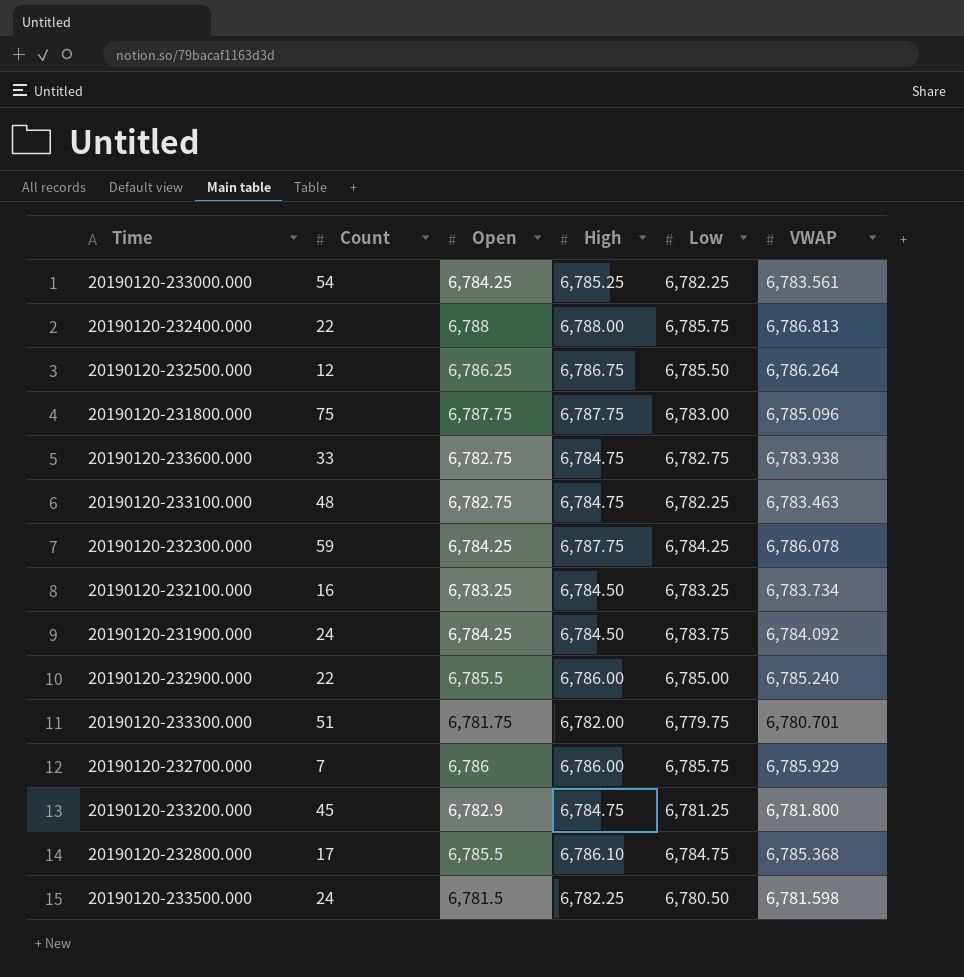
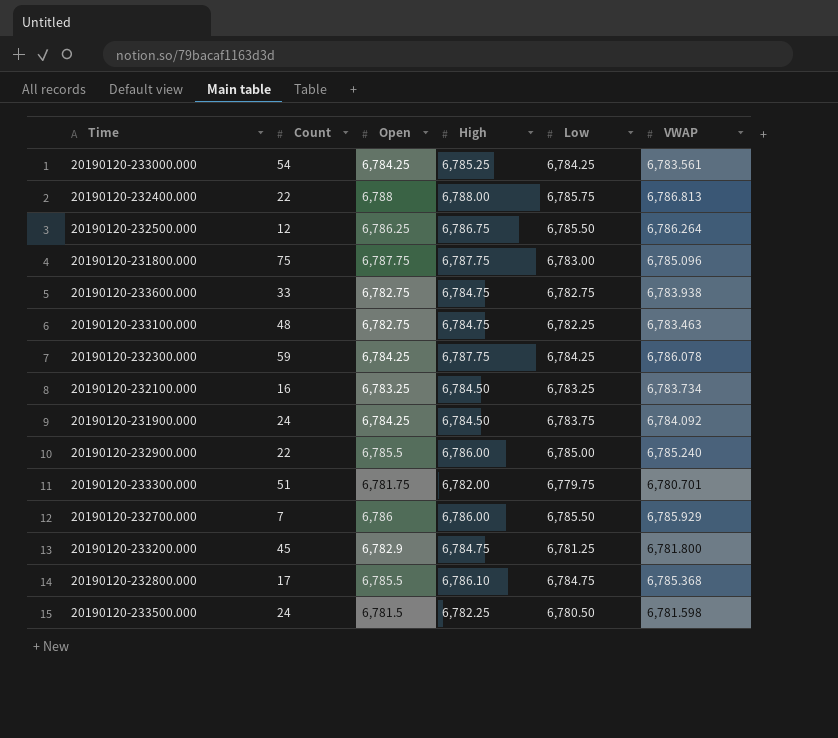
20190120-233000.000 | Low: 6,782.25 -> 6,784.25
20190120-232700.000 | Low: 6,785.75 -> 6,785.50

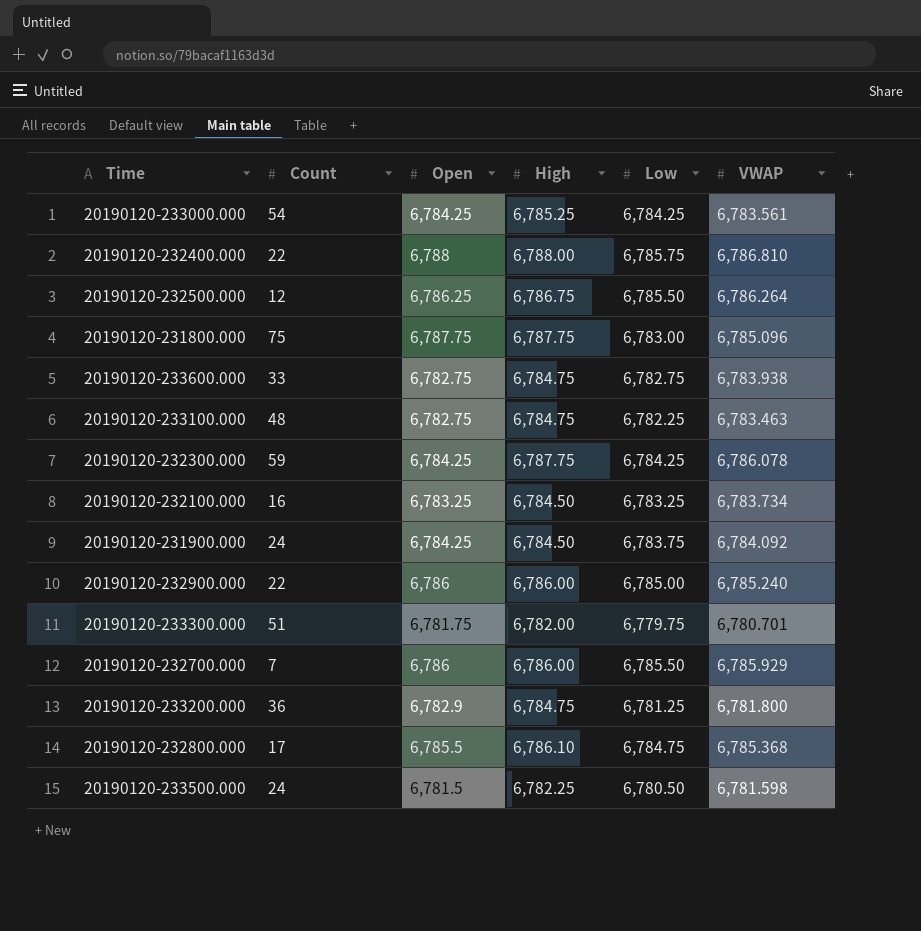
20190120-232400.000 | VWAP: 6,786.813 -> 6,786.810
20190120-232900.000 | Open: 6,785.5 -> 6,786
20190120-233200.000 | Count: 45 -> 36

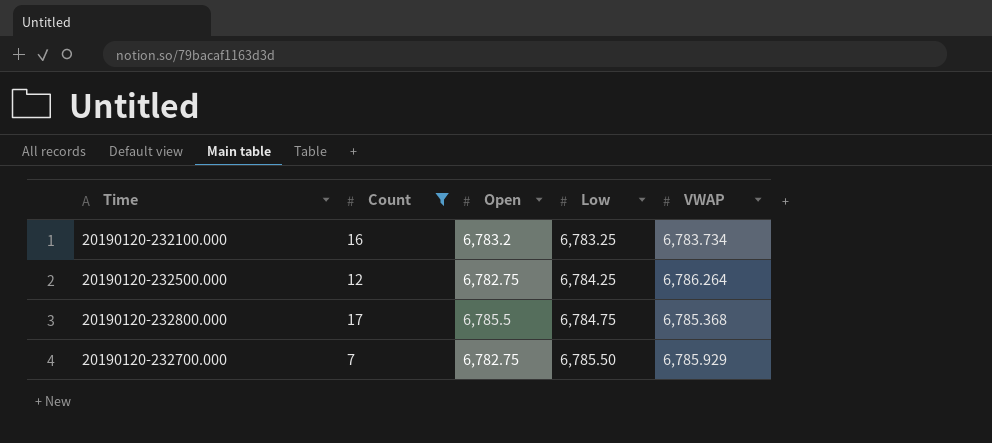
filter: none -> Count <= 17
row order: none -> Low ascending
column High | position: 4 -> none
20190120-232100.000 | Open: 6,783.25 -> 6,783.2
20190120-232500.000 | Open: 6,786.25 -> 6,782.75
20190120-232500.000 | Low: 6,785.50 -> 6,784.25
20190120-232700.000 | Open: 6,786 -> 6,782.75

